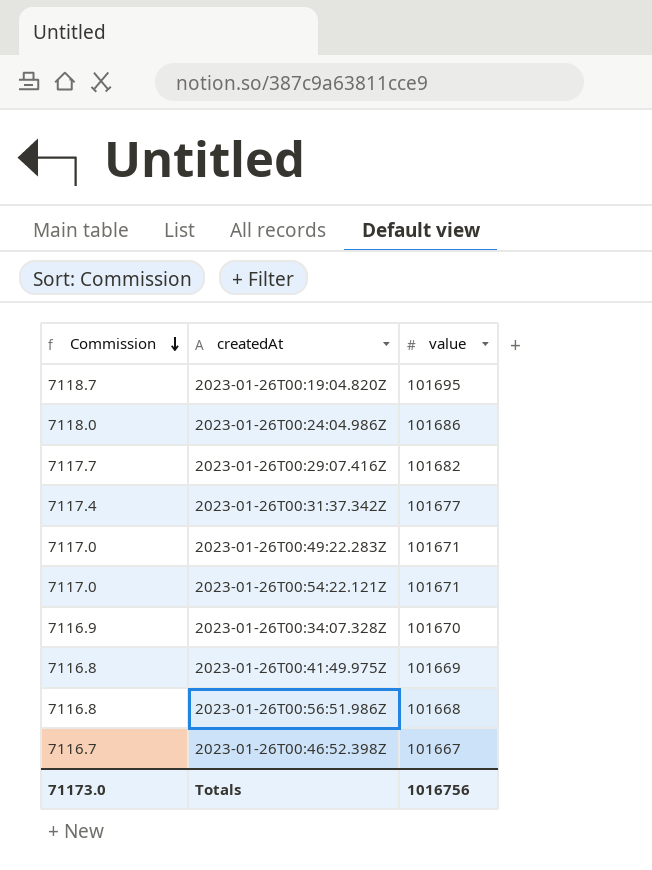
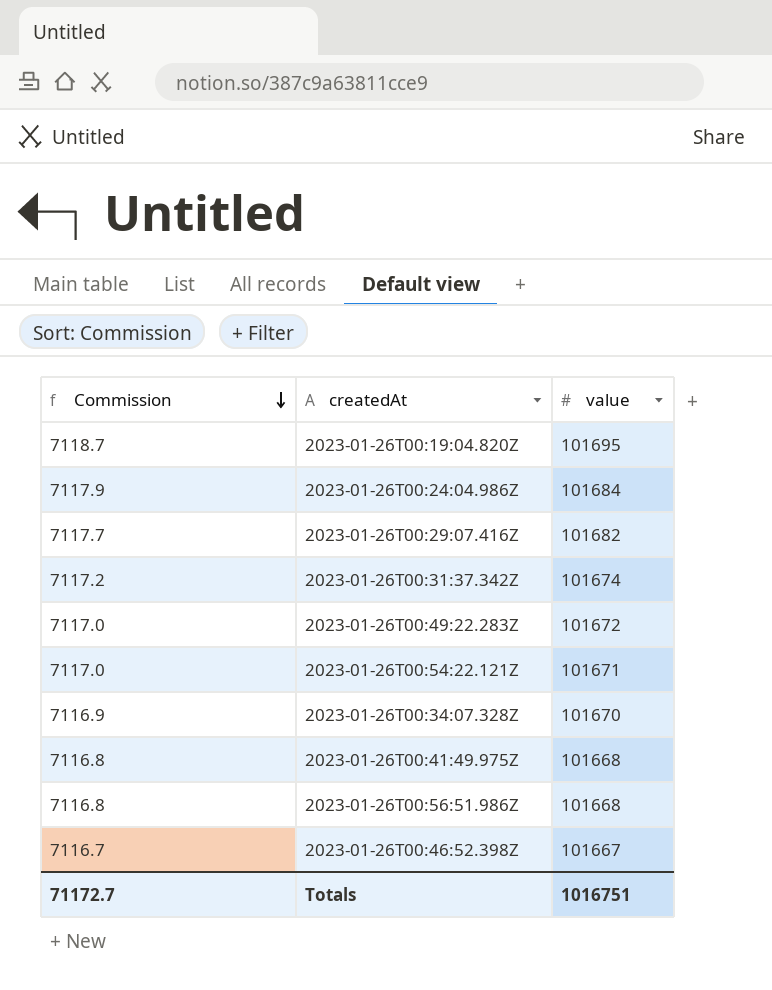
2023-01-26T00:24:04.986Z | Commission: 7118.0 -> 7117.9
2023-01-26T00:24:04.986Z | value: 101686 -> 101684
2023-01-26T00:31:37.342Z | Commission: 7117.4 -> 7117.2
2023-01-26T00:31:37.342Z | value: 101677 -> 101674
2023-01-26T00:49:22.283Z | value: 101671 -> 101672
2023-01-26T00:41:49.975Z | value: 101669 -> 101668
Totals | Commission: 71173.0 -> 71172.7
Totals | value: 1016756 -> 1016751

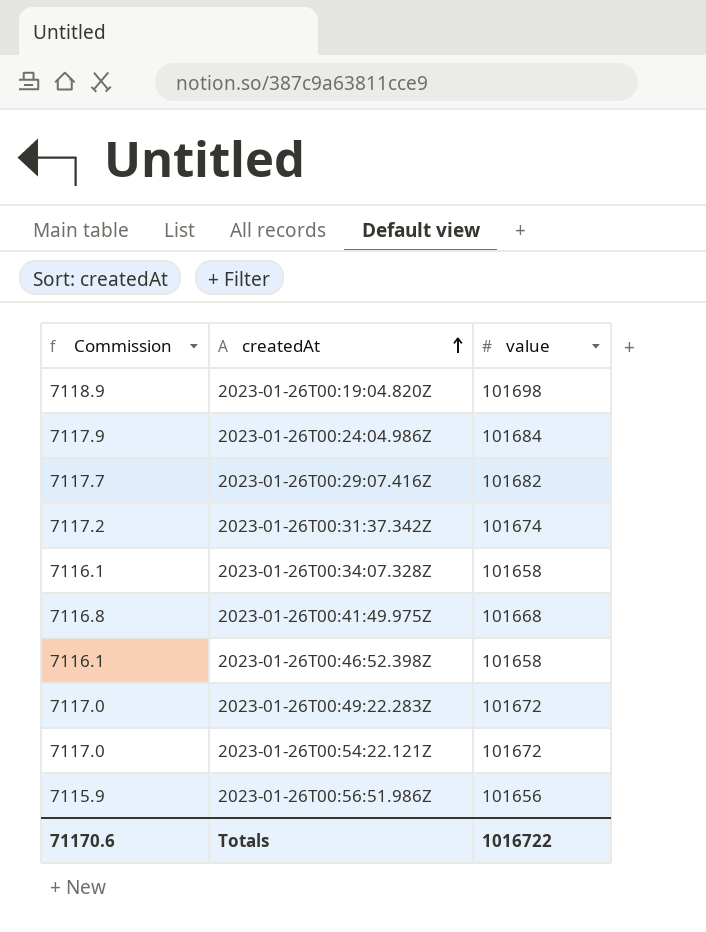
row order: Commission descending -> createdAt ascending
2023-01-26T00:19:04.820Z | Commission: 7118.7 -> 7118.9
2023-01-26T00:19:04.820Z | value: 101695 -> 101698
2023-01-26T00:34:07.328Z | Commission: 7116.9 -> 7116.1
2023-01-26T00:34:07.328Z | value: 101670 -> 101658
2023-01-26T00:46:52.398Z | Commission: 7116.7 -> 7116.1
2023-01-26T00:46:52.398Z | value: 101667 -> 101658
2023-01-26T00:54:22.121Z | value: 101671 -> 101672
2023-01-26T00:56:51.986Z | Commission: 7116.8 -> 7115.9
2023-01-26T00:56:51.986Z | value: 101668 -> 101656
Totals | Commission: 71172.7 -> 71170.6
Totals | value: 1016751 -> 1016722

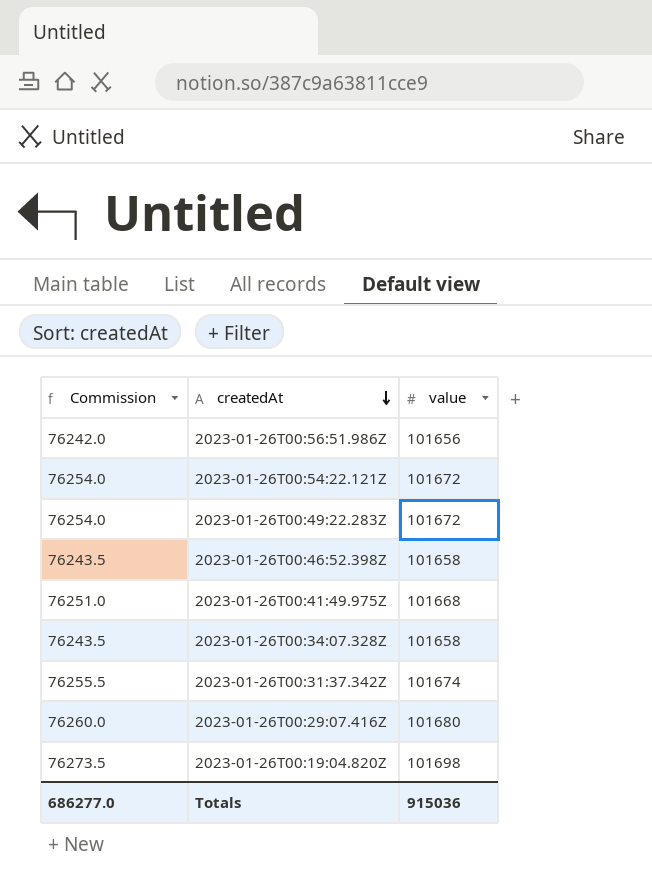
row order: createdAt ascending -> createdAt descending
column Commission | formula: [value] * 0.07 -> [value] * 0.75
row 2023-01-26T00:24:04.986Z: 7117.9 | 101684 -> none
2023-01-26T00:29:07.416Z | value: 101682 -> 101680
Totals | Commission: 71170.6 -> 686277.0
Totals | value: 1016722 -> 915036

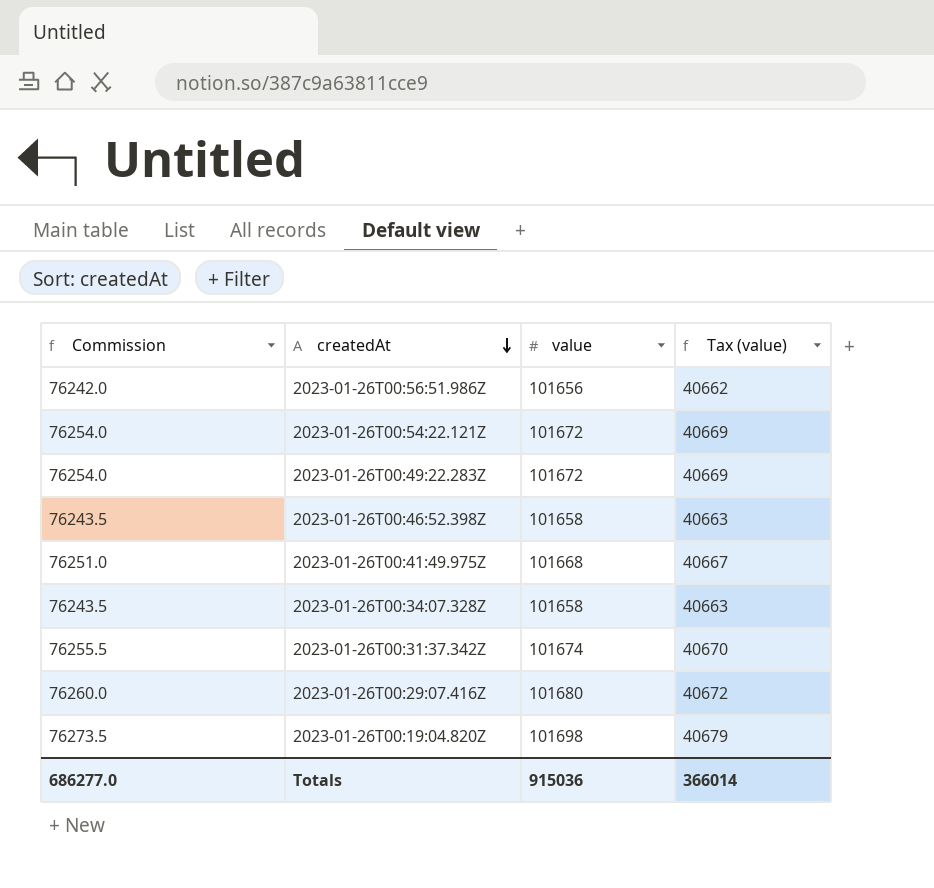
column Tax (value) | formula: none -> [value] * 0.4

